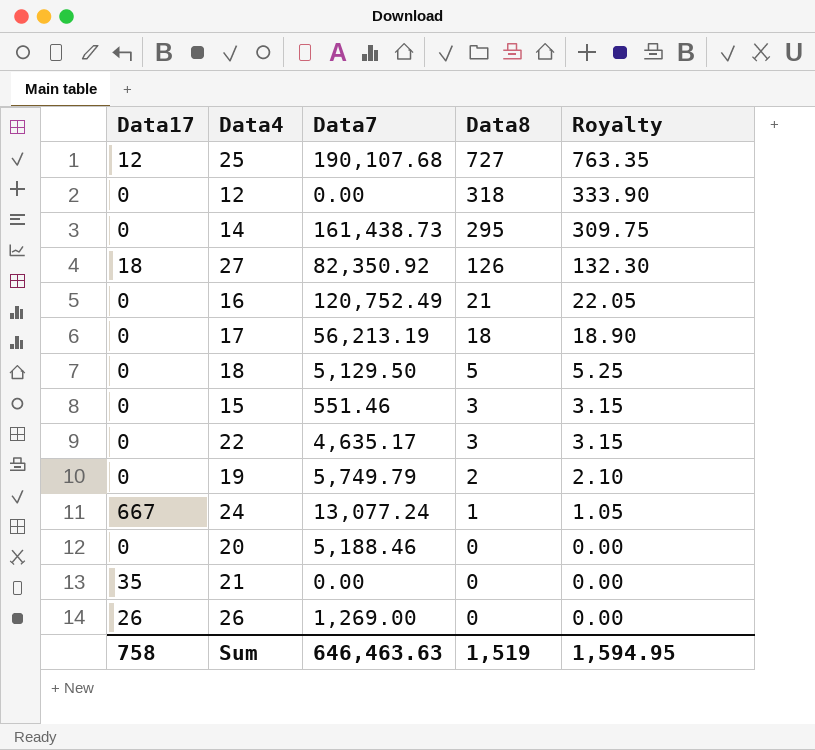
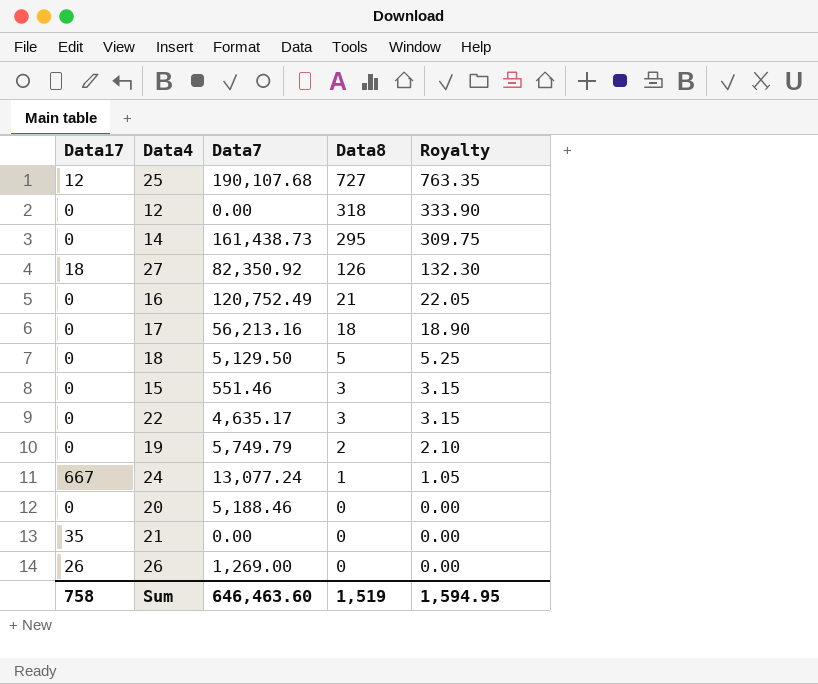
17 | Data7: 56,213.19 -> 56,213.16
Sum | Data7: 646,463.63 -> 646,463.60

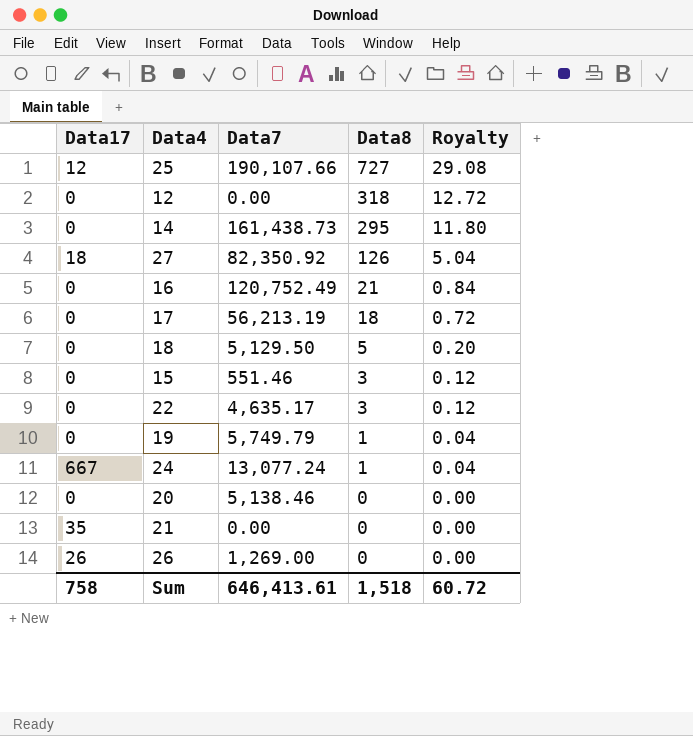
column Royalty | formula: [Data8] * 1.05 -> [Data8] * 0.04
25 | Data7: 190,107.68 -> 190,107.66
17 | Data7: 56,213.16 -> 56,213.19
19 | Data8: 2 -> 1
20 | Data7: 5,188.46 -> 5,138.46
Sum | Data7: 646,463.60 -> 646,413.61
Sum | Data8: 1,519 -> 1,518
Sum | Royalty: 1,594.95 -> 60.72

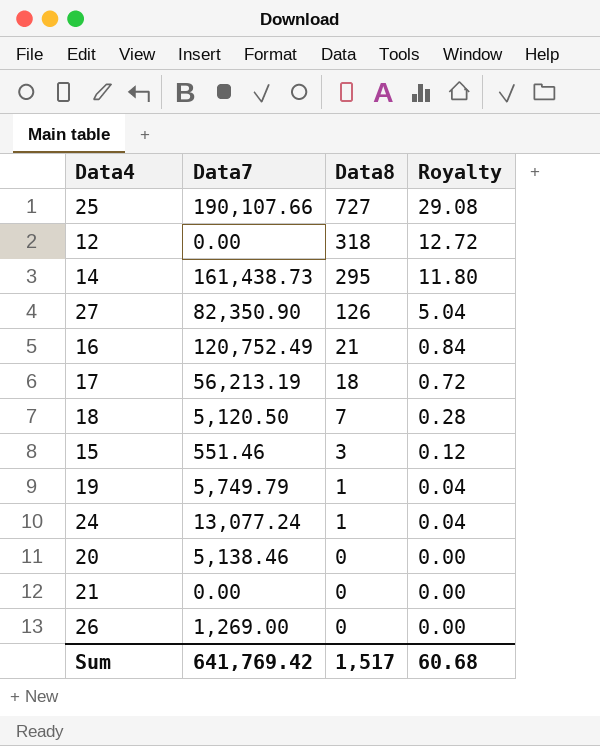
column Data17 | position: 1 -> none
row 22: 0 | 4,635.17 | 3 | 0.12 -> none
27 | Data7: 82,350.92 -> 82,350.90
18 | Data7: 5,129.50 -> 5,120.50
18 | Data8: 5 -> 7
18 | Royalty: 0.20 -> 0.28
Sum | Data7: 646,413.61 -> 641,769.42
Sum | Data8: 1,518 -> 1,517
Sum | Royalty: 60.72 -> 60.68

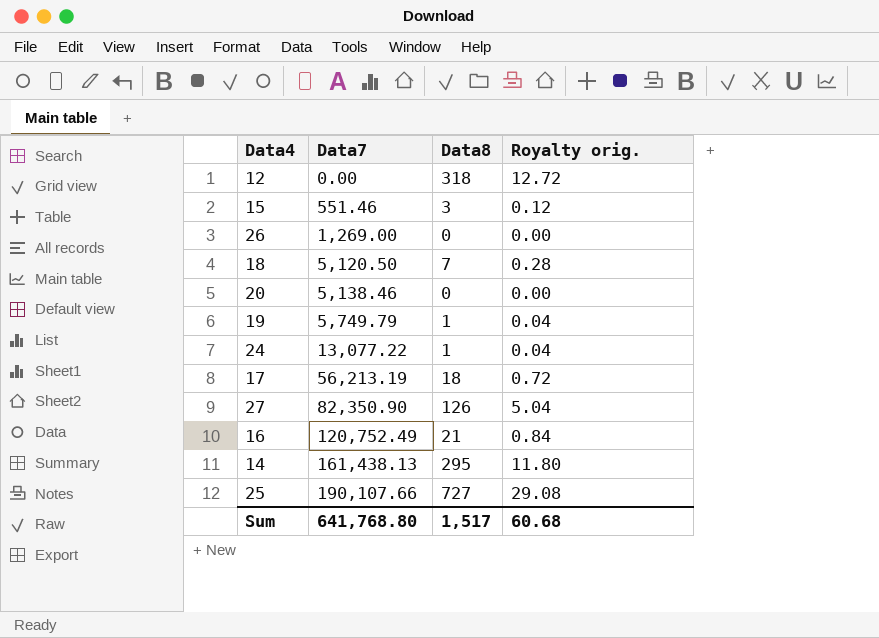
row order: Data8 descending -> Data7 ascending
column name: Royalty -> Royalty orig.
row 21: 0.00 | 0 | 0.00 -> none
24 | Data7: 13,077.24 -> 13,077.22
14 | Data7: 161,438.73 -> 161,438.13
Sum | Data7: 641,769.42 -> 641,768.80

